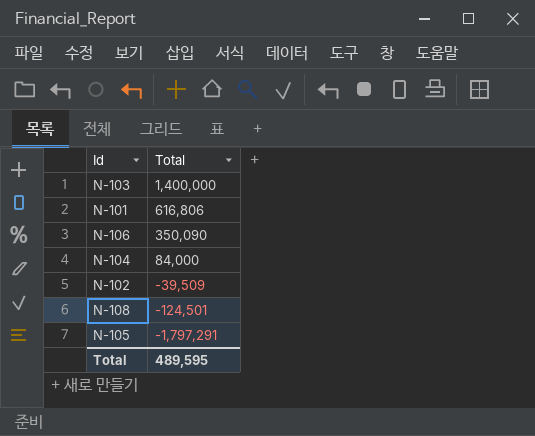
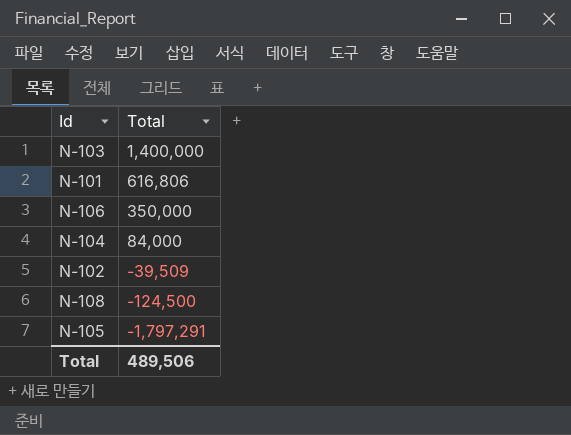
N-106 | Total: 350,090 -> 350,000
N-108 | Total: -124,501 -> -124,500
Total | Total: 489,595 -> 489,506

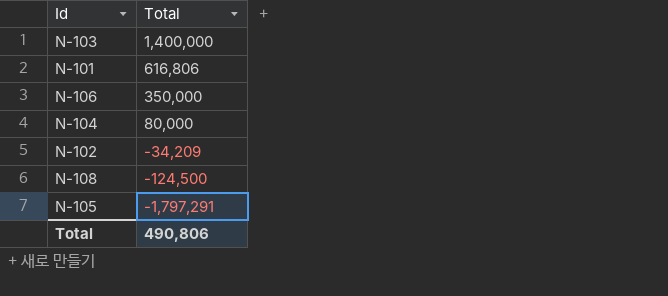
N-104 | Total: 84,000 -> 80,000
N-102 | Total: -39,509 -> -34,209
Total | Total: 489,506 -> 490,806

